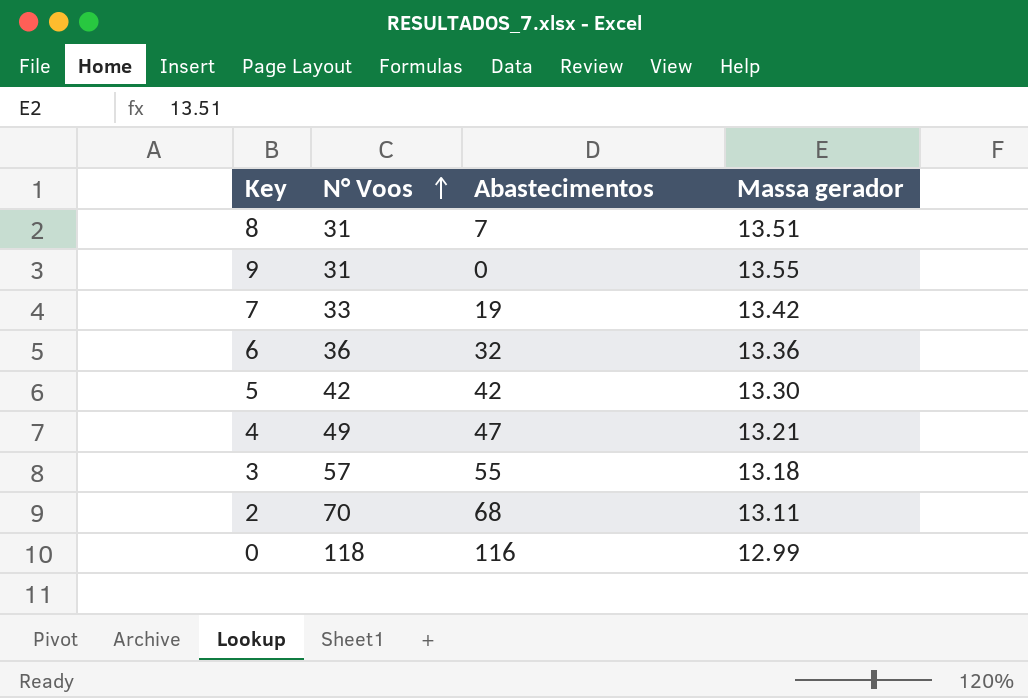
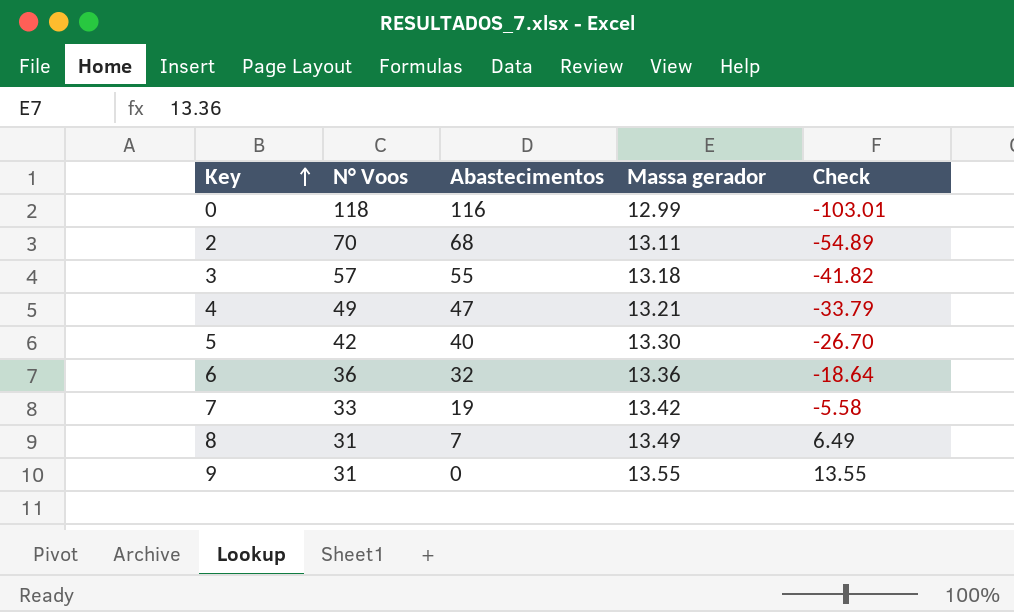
row order: N° Voos ascending -> Key ascending
column Check | formula: none -> [Massa gerador] - [Abastecimentos]
5 | Abastecimentos: 42 -> 40
8 | Massa gerador: 13.51 -> 13.49

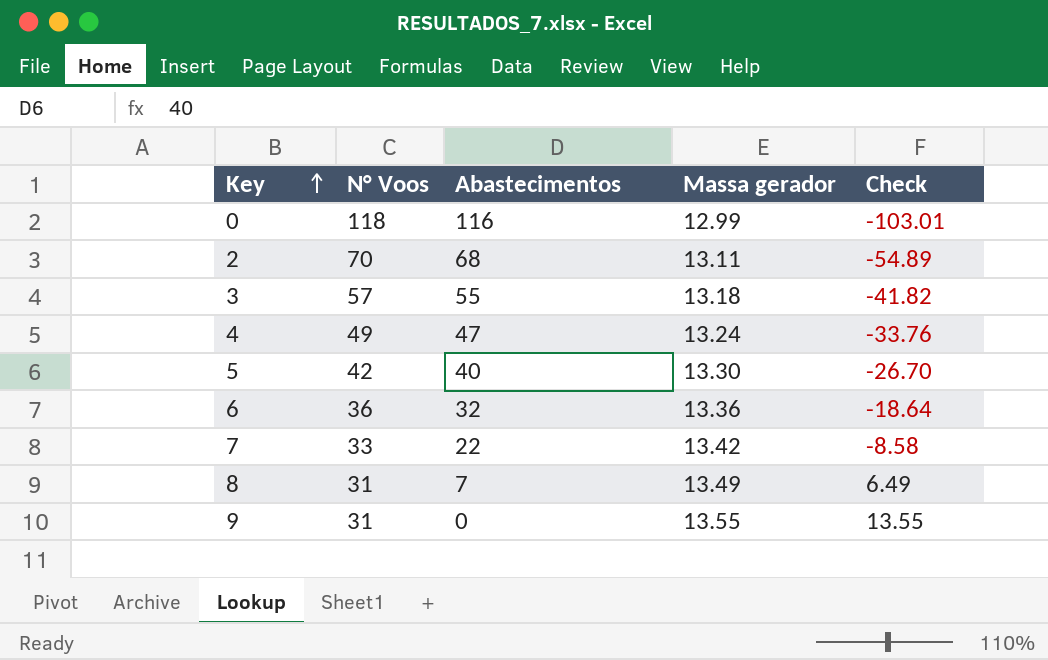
4 | Massa gerador: 13.21 -> 13.24
4 | Check: -33.79 -> -33.76
7 | Abastecimentos: 19 -> 22
7 | Check: -5.58 -> -8.58

